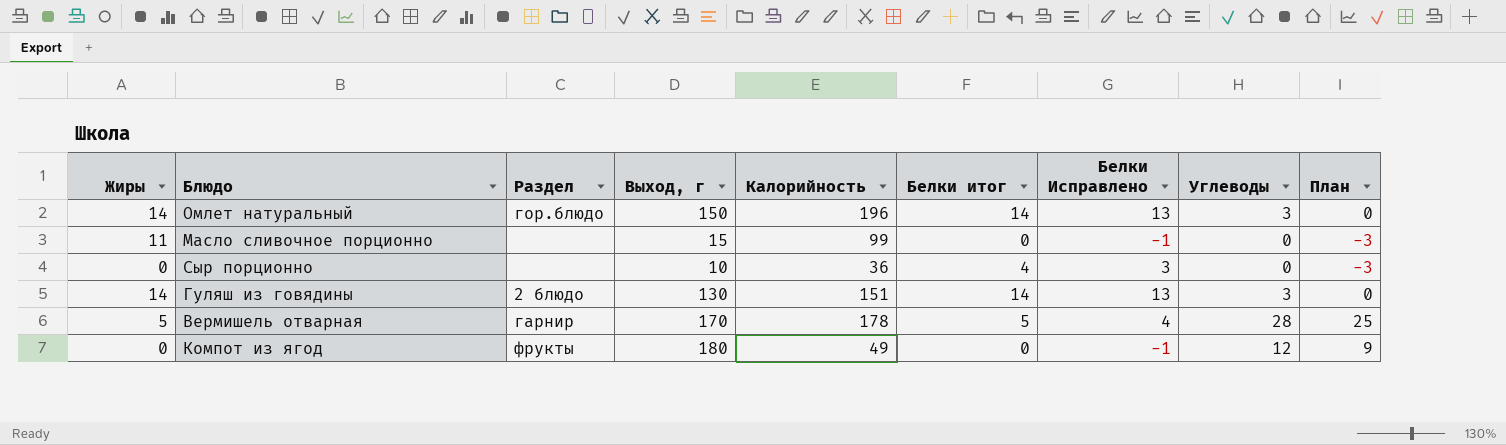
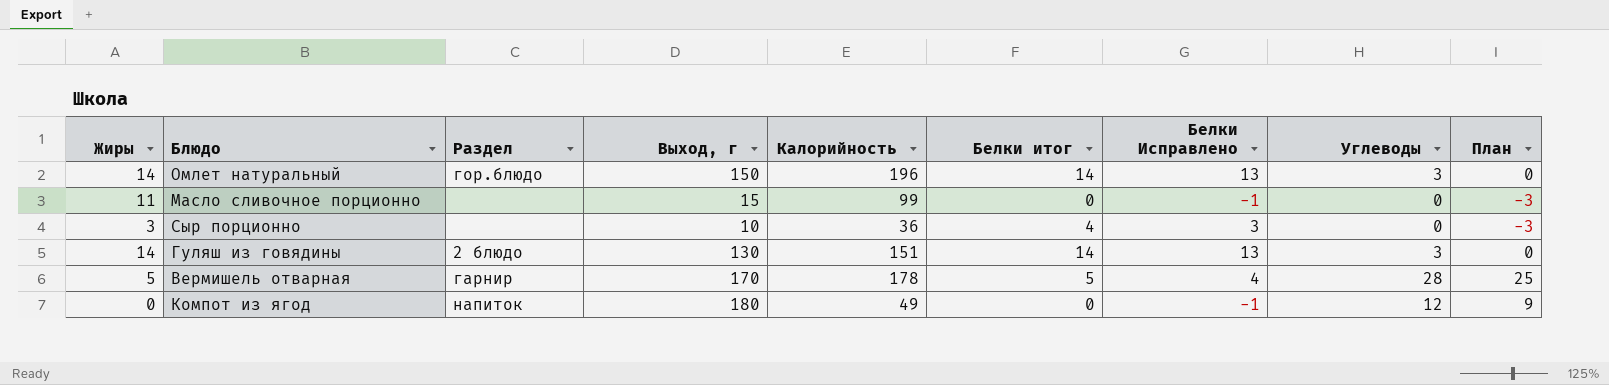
Сыр порционно | Жиры: 0 -> 3
Компот из ягод | Раздел: фрукты -> напиток

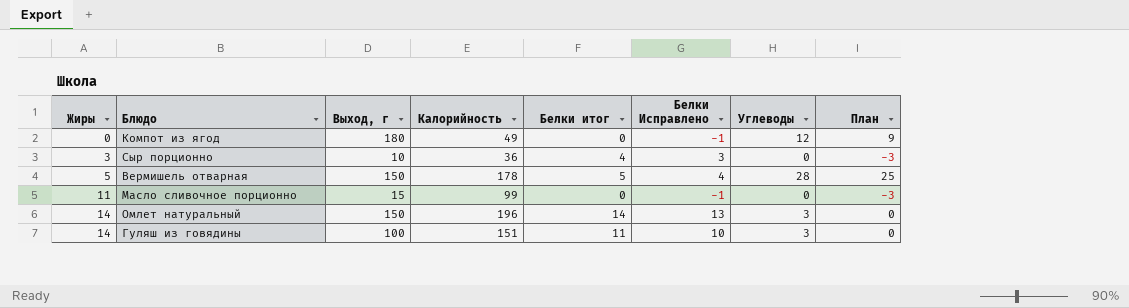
row order: none -> Жиры ascending
column Раздел | position: 3 -> none
Вермишель отварная | Выход, г: 170 -> 150
Гуляш из говядины | Выход, г: 130 -> 100
Гуляш из говядины | Белки итог: 14 -> 11
Гуляш из говядины | Белки Исправлено: 13 -> 10

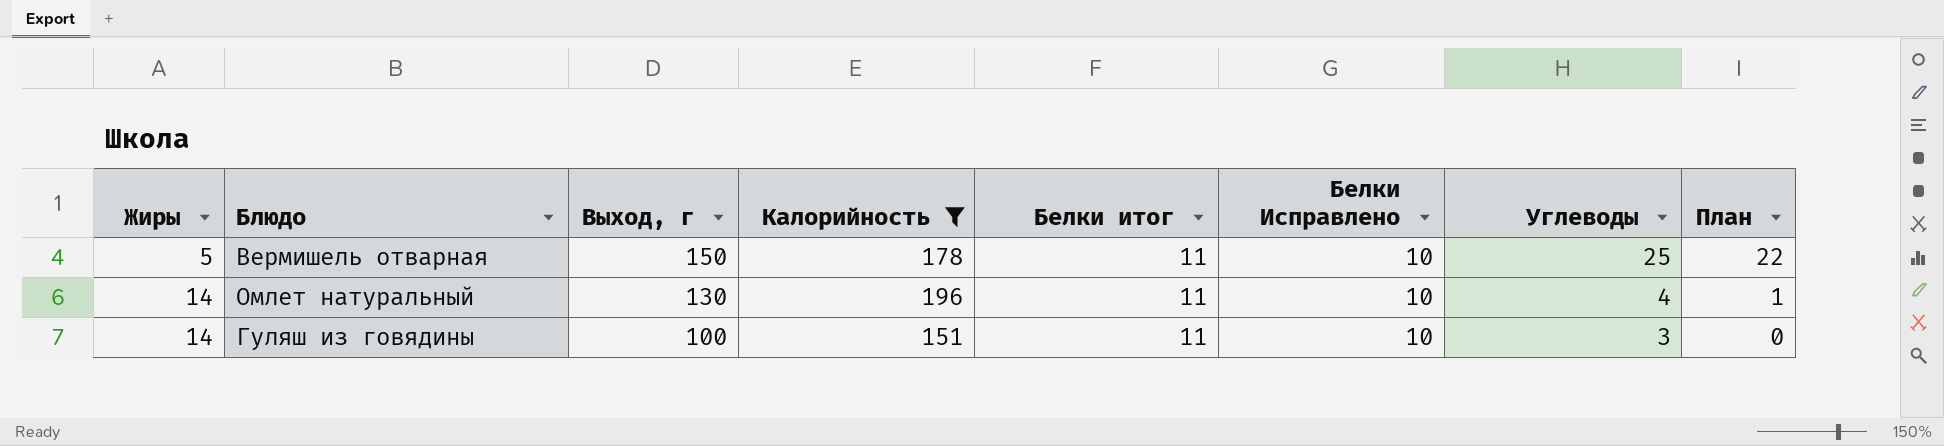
filter: none -> Калорийность >= 151
Вермишель отварная | Белки итог: 5 -> 11
Вермишель отварная | Белки Исправлено: 4 -> 10
Вермишель отварная | Углеводы: 28 -> 25
Вермишель отварная | План: 25 -> 22
Омлет натуральный | Выход, г: 150 -> 130
Омлет натуральный | Белки итог: 14 -> 11
Омлет натуральный | Белки Исправлено: 13 -> 10
Омлет натуральный | Углеводы: 3 -> 4
Омлет натуральный | План: 0 -> 1

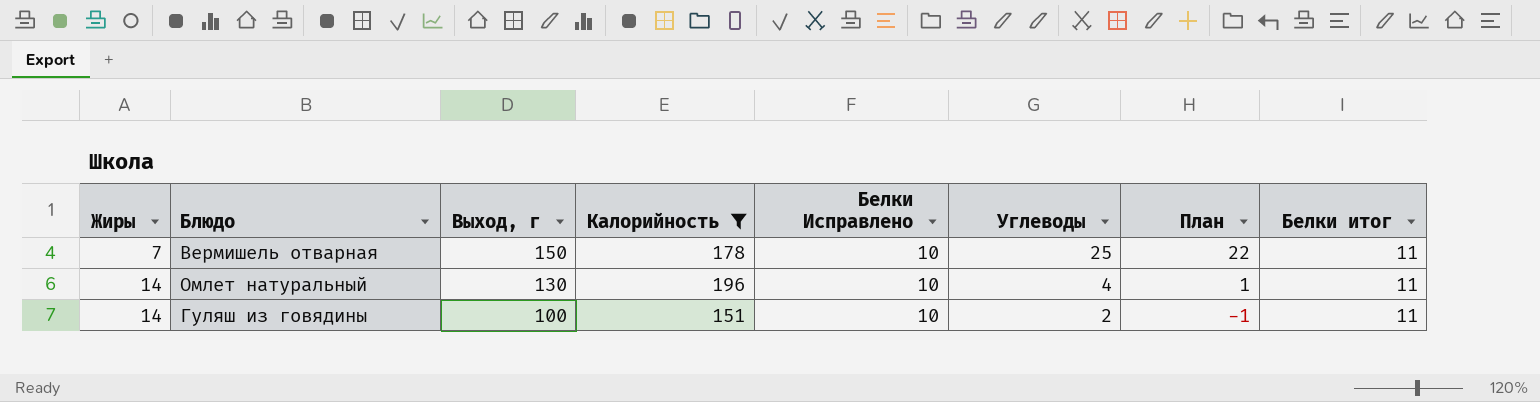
column Белки итог | position: 5 -> 8
Вермишель отварная | Жиры: 5 -> 7
Гуляш из говядины | Углеводы: 3 -> 2
Гуляш из говядины | План: 0 -> -1

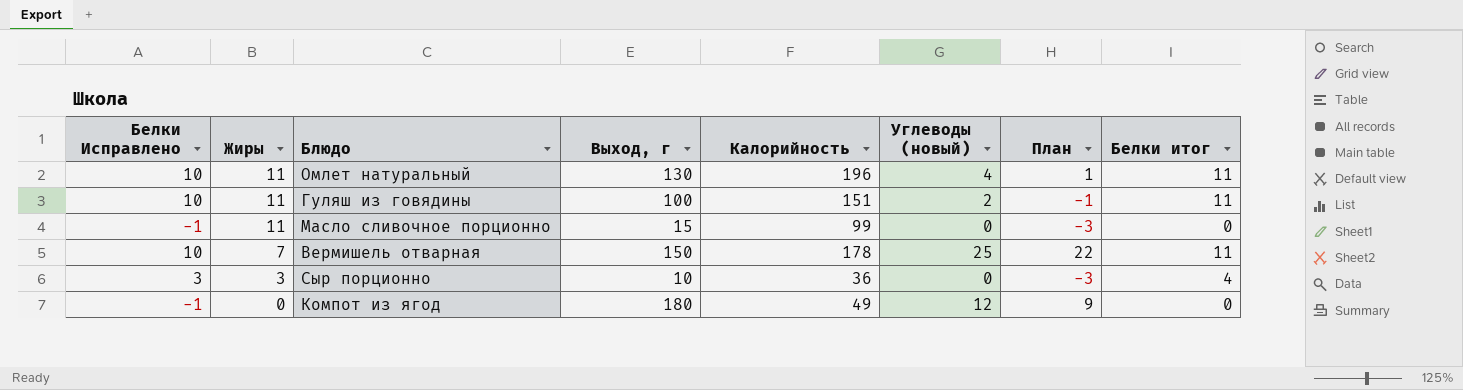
filter: Калорийность >= 151 -> none
row order: Жиры ascending -> Жиры descending
column Белки Исправлено | position: 5 -> 1
column name: Углеводы -> Углеводы (новый)
Омлет натуральный | Жиры: 14 -> 11
Гуляш из говядины | Жиры: 14 -> 11

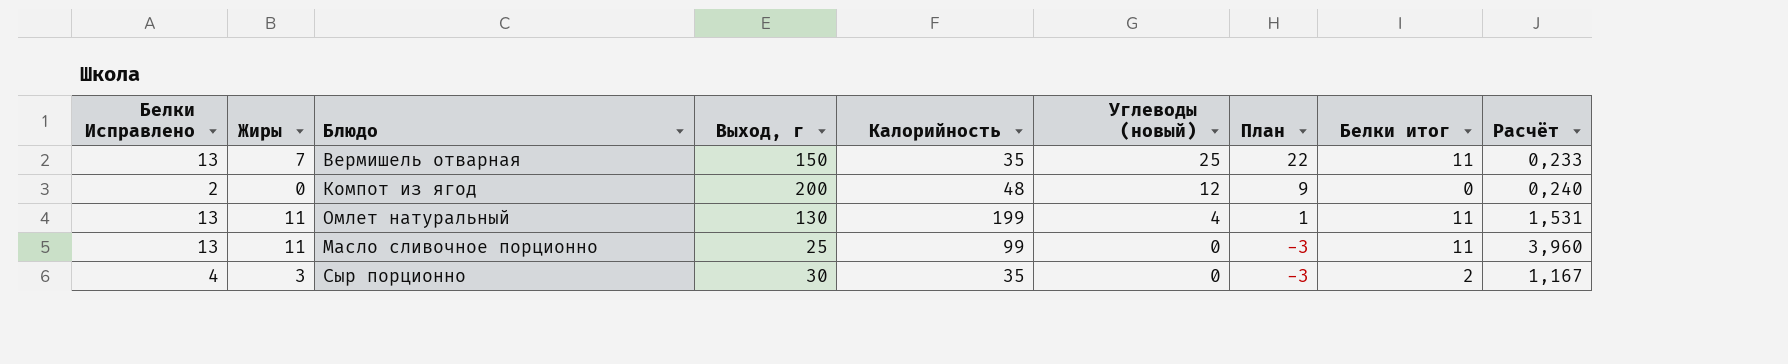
row order: Жиры descending -> Углеводы (новый) descending
column Белки Исправлено | formula: [Белки итог] - 1 -> [Белки итог] + 2
column Расчёт | formula: none -> [Калорийность] / [Выход, г]
row Гуляш из говядины: 10 | 11 | 100 | 151 | 2 | -1 | 11 -> none
Вермишель отварная | Калорийность: 178 -> 35
Компот из ягод | Выход, г: 180 -> 200
Компот из ягод | Калорийность: 49 -> 48
Омлет натуральный | Калорийность: 196 -> 199
Масло сливочное порционно | Выход, г: 15 -> 25
Масло сливочное порционно | Белки итог: 0 -> 11
Сыр порционно | Выход, г: 10 -> 30
Сыр порционно | Калорийность: 36 -> 35
Сыр порционно | Белки итог: 4 -> 2

